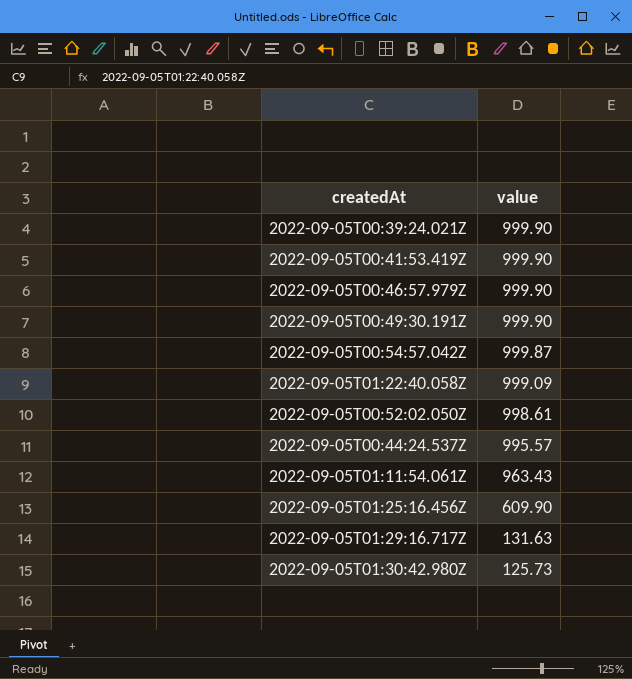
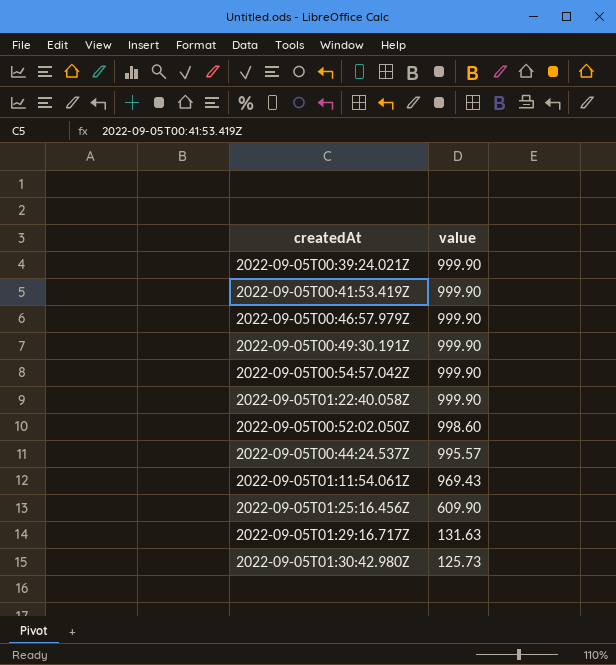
2022-09-05T00:54:57.042Z | value: 999.87 -> 999.90
2022-09-05T01:22:40.058Z | value: 999.09 -> 999.90
2022-09-05T00:52:02.050Z | value: 998.61 -> 998.60
2022-09-05T01:11:54.061Z | value: 963.43 -> 969.43

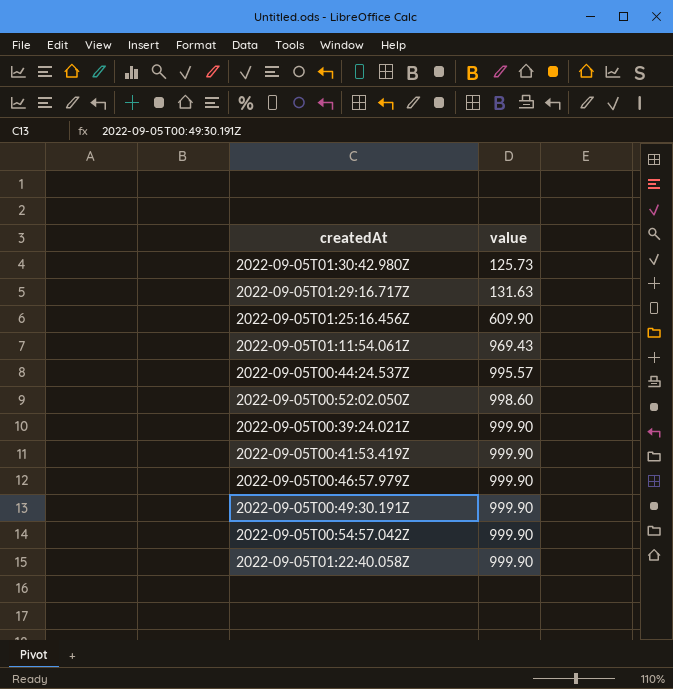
row order: value descending -> value ascending

